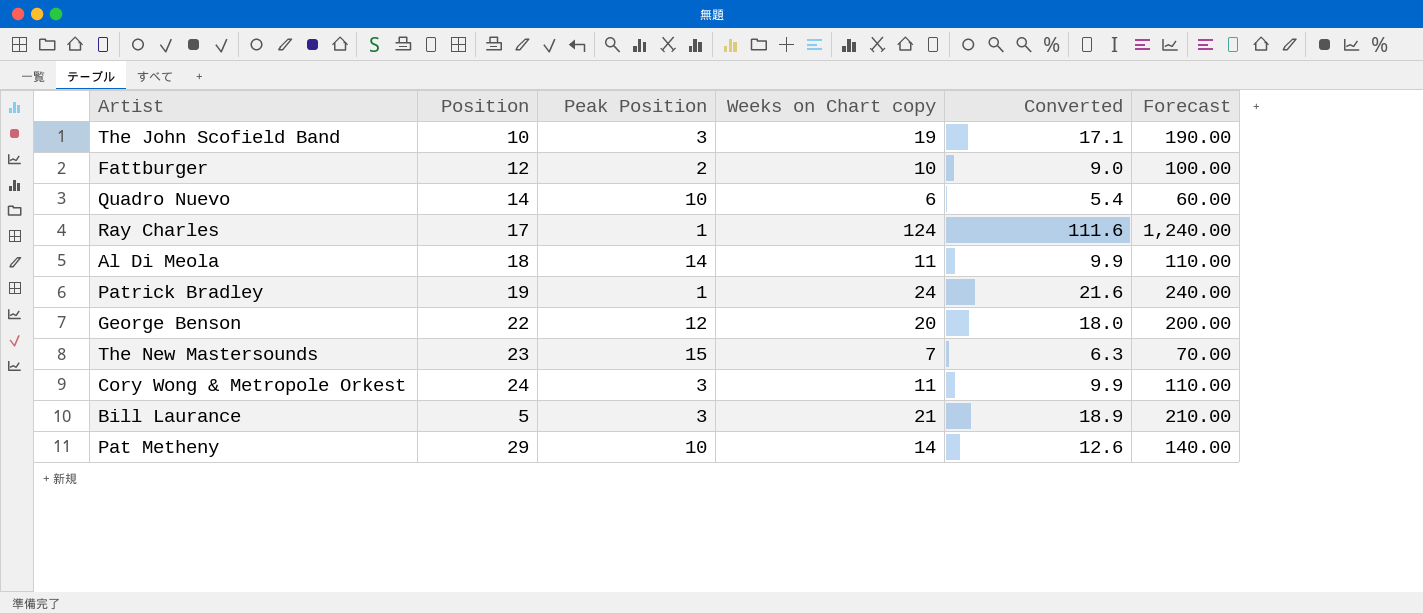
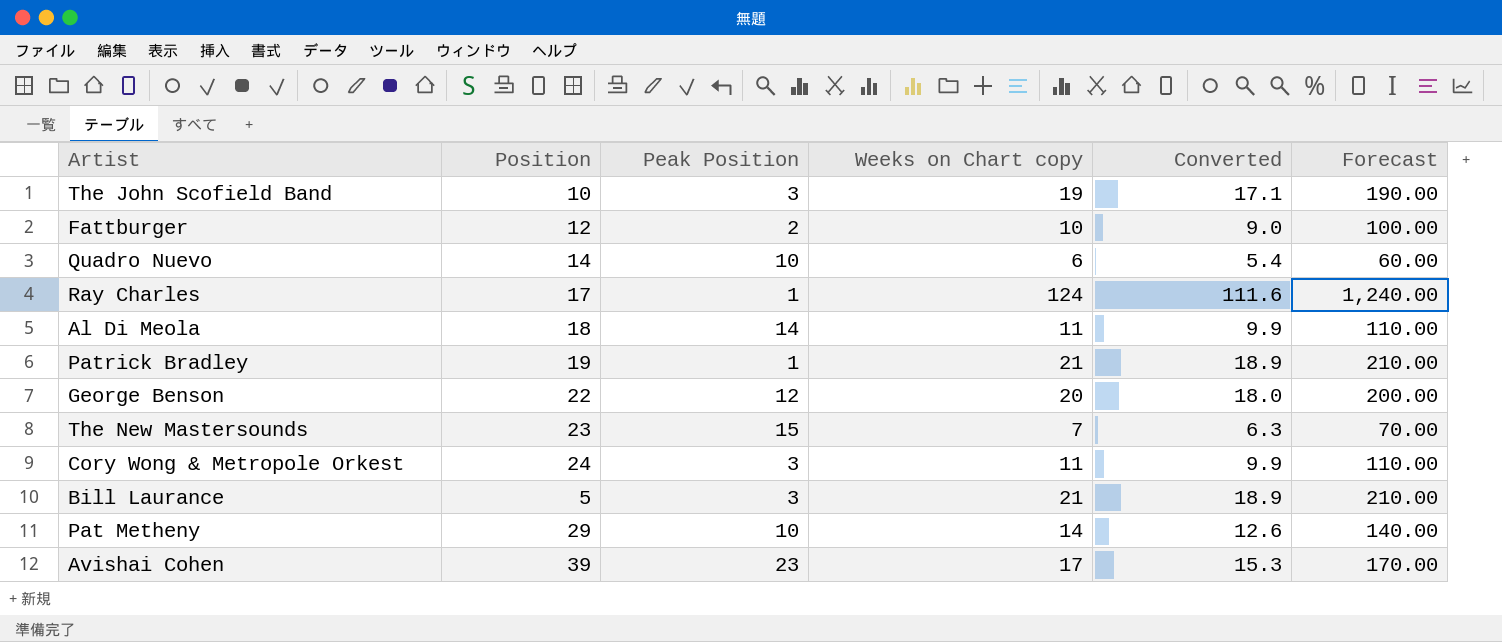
Patrick Bradley | Weeks on Chart copy: 24 -> 21
Patrick Bradley | Converted: 21.6 -> 18.9
Patrick Bradley | Forecast: 240.00 -> 210.00
row Avishai Cohen: none -> 39 | 23 | 17 | 15.3 | 170.00

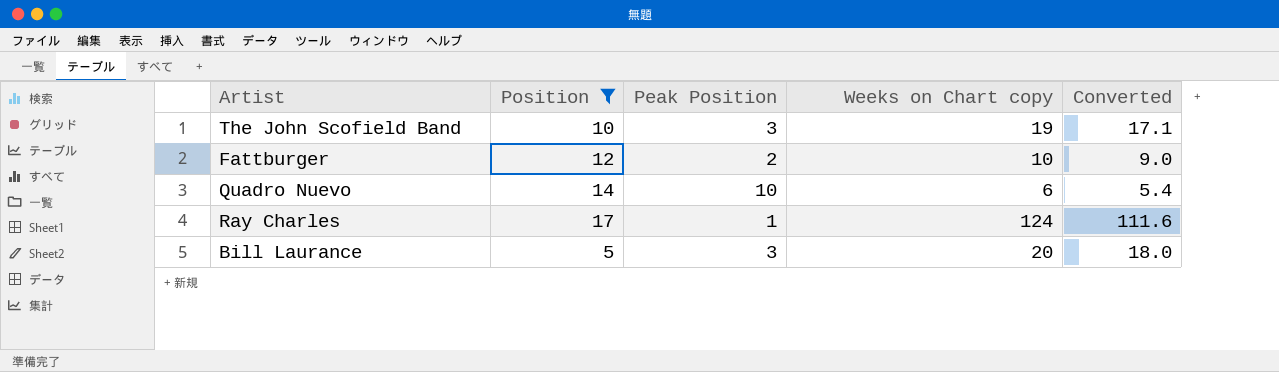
filter: none -> Position <= 17
column Forecast | formula: [Weeks on Chart copy] * 10 -> none
Bill Laurance | Weeks on Chart copy: 21 -> 20
Bill Laurance | Converted: 18.9 -> 18.0

